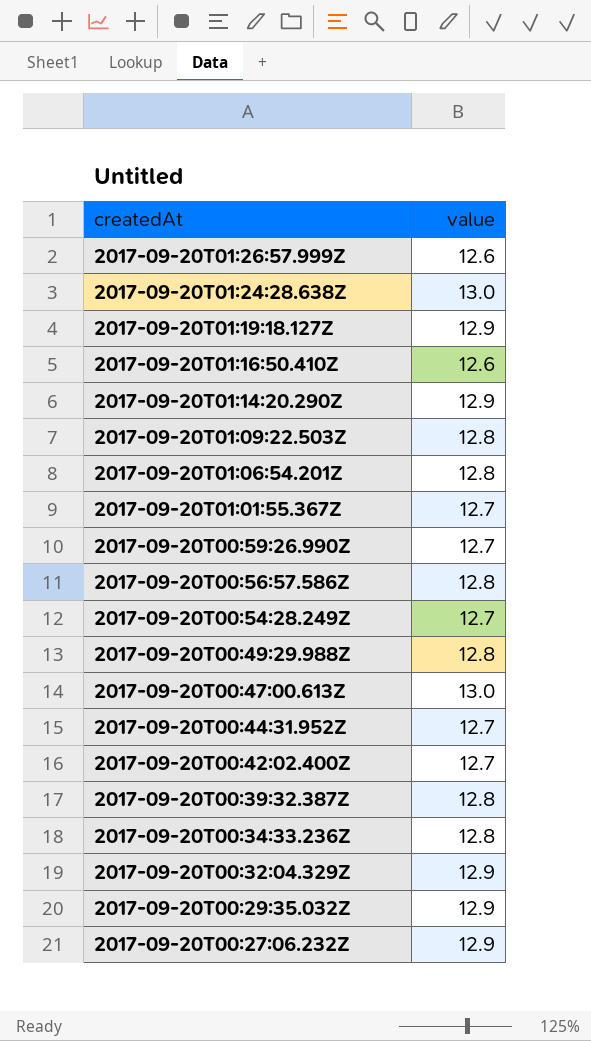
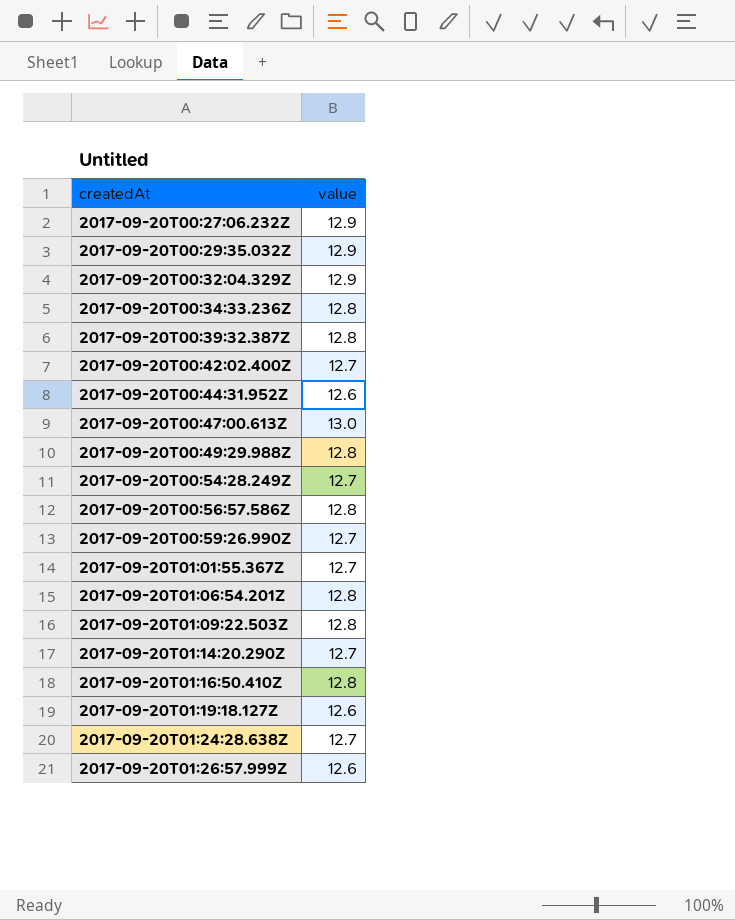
row order: createdAt descending -> createdAt ascending
2017-09-20T00:44:31.952Z | value: 12.7 -> 12.6
2017-09-20T01:14:20.290Z | value: 12.9 -> 12.7
2017-09-20T01:16:50.410Z | value: 12.6 -> 12.8
2017-09-20T01:19:18.127Z | value: 12.9 -> 12.6
2017-09-20T01:24:28.638Z | value: 13.0 -> 12.7

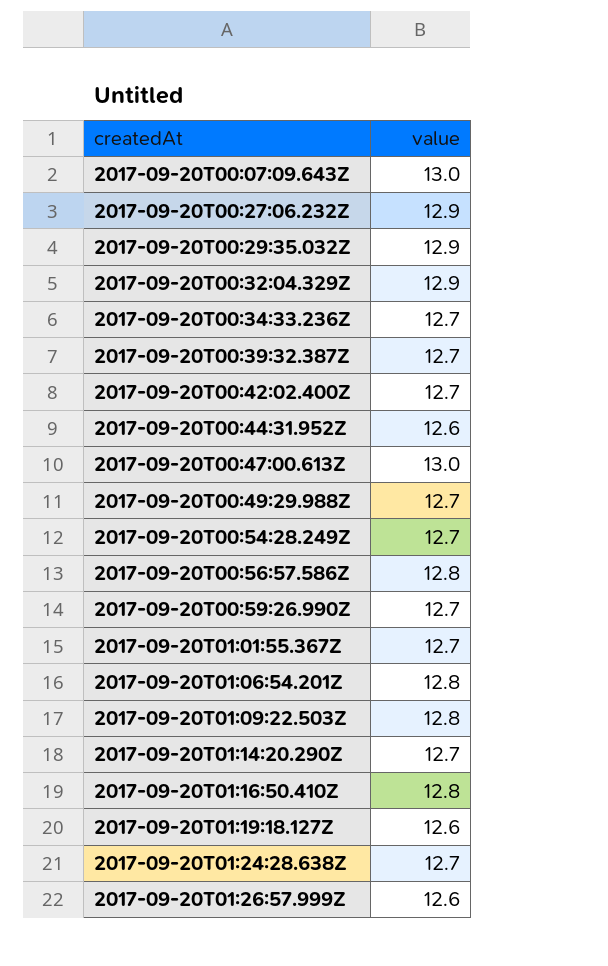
row 2017-09-20T00:07:09.643Z: none -> 13.0
2017-09-20T00:34:33.236Z | value: 12.8 -> 12.7
2017-09-20T00:39:32.387Z | value: 12.8 -> 12.7
2017-09-20T00:49:29.988Z | value: 12.8 -> 12.7

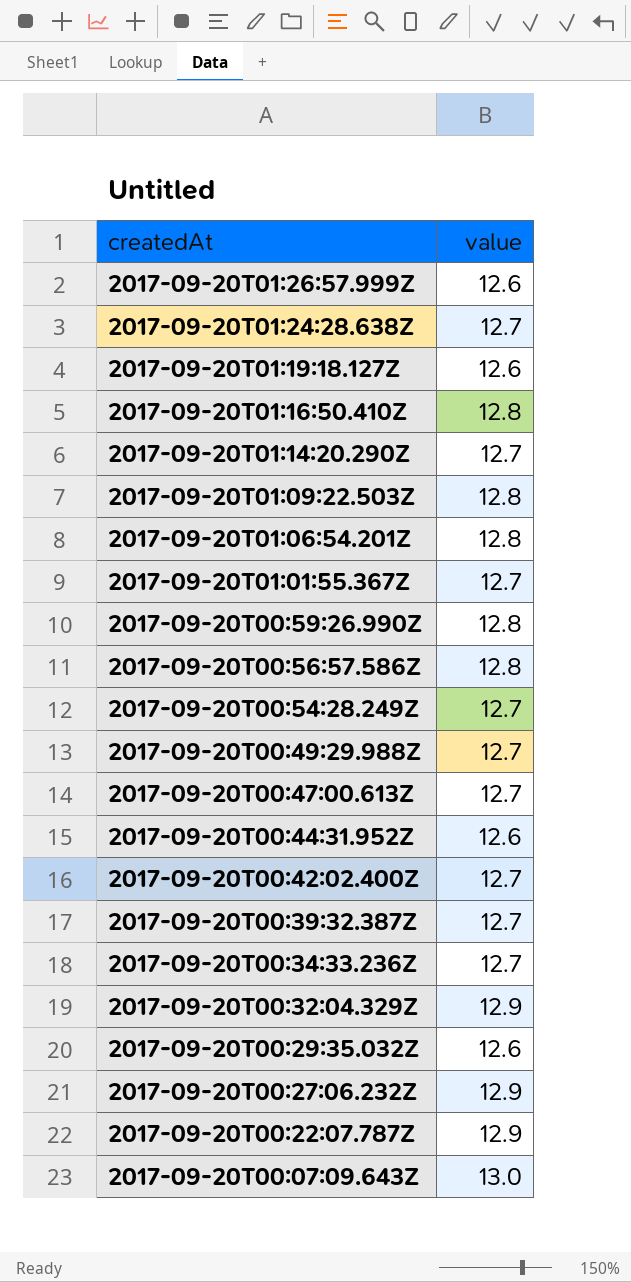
row order: createdAt ascending -> createdAt descending
2017-09-20T00:59:26.990Z | value: 12.7 -> 12.8
2017-09-20T00:47:00.613Z | value: 13.0 -> 12.7
2017-09-20T00:29:35.032Z | value: 12.9 -> 12.6
row 2017-09-20T00:22:07.787Z: none -> 12.9

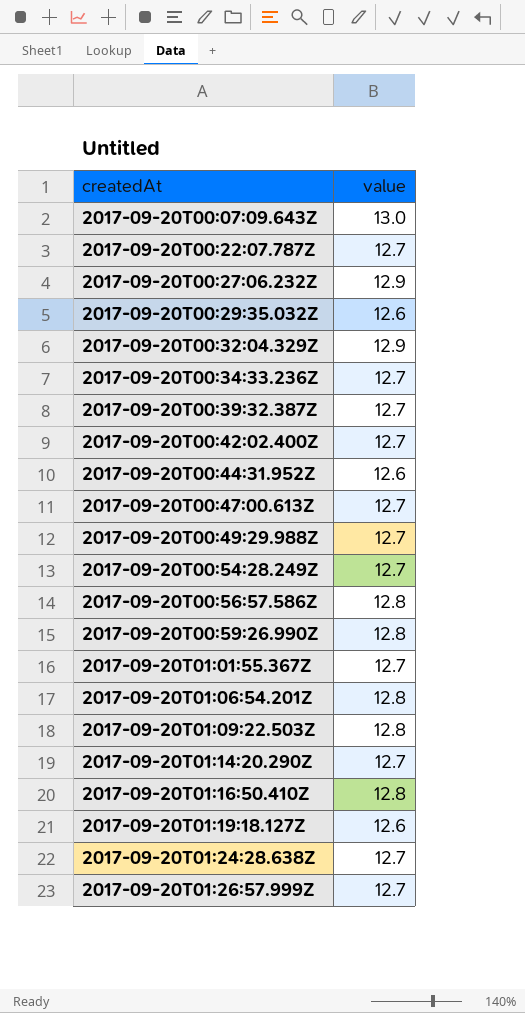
row order: createdAt descending -> createdAt ascending
2017-09-20T00:22:07.787Z | value: 12.9 -> 12.7
2017-09-20T01:26:57.999Z | value: 12.6 -> 12.7

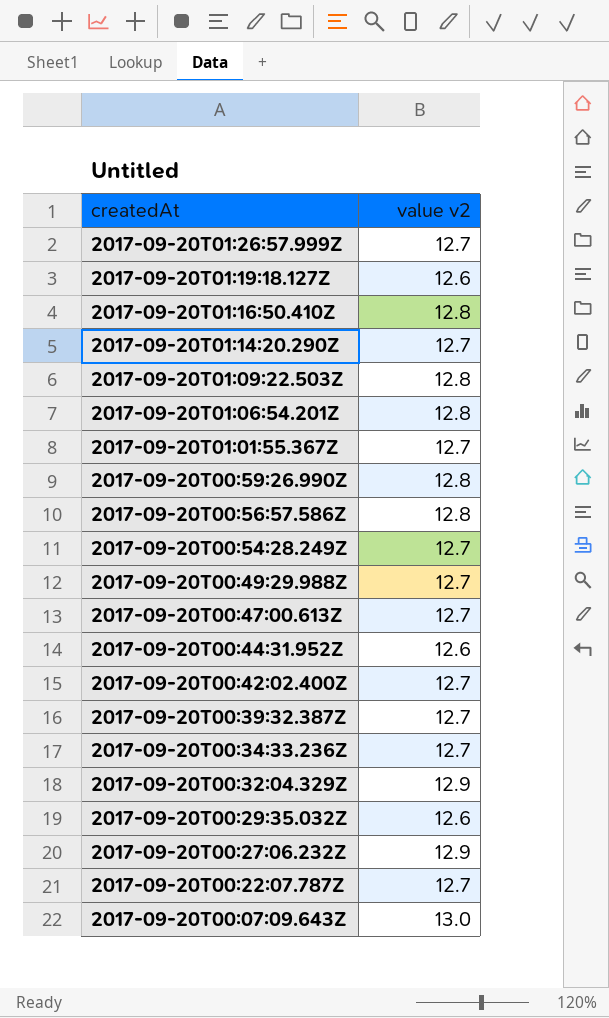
row order: createdAt ascending -> createdAt descending
column name: value -> value v2
row 2017-09-20T01:24:28.638Z: 12.7 -> none

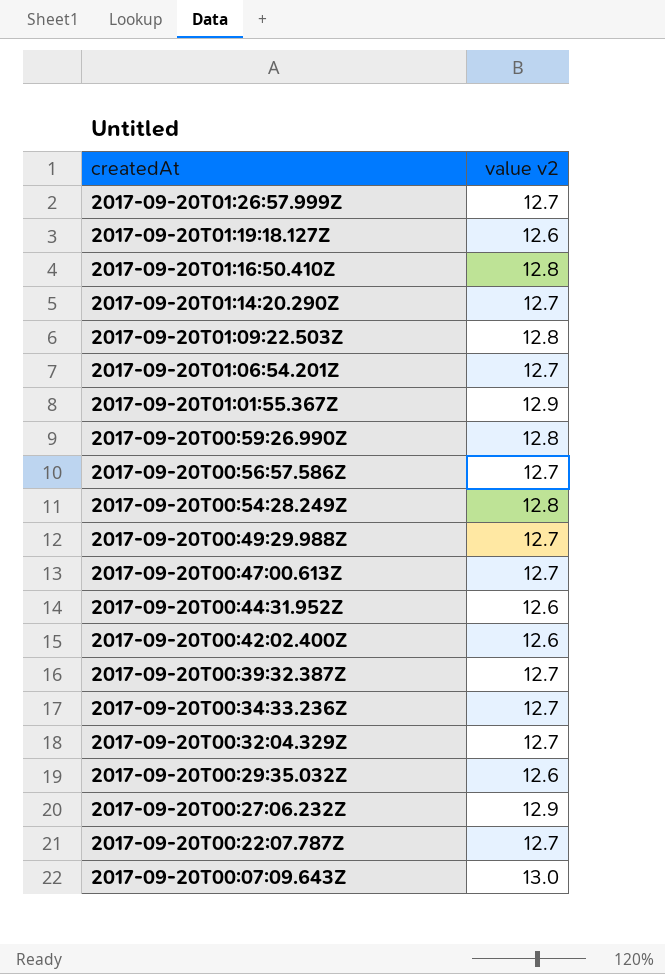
2017-09-20T01:06:54.201Z | value v2: 12.8 -> 12.7
2017-09-20T01:01:55.367Z | value v2: 12.7 -> 12.9
2017-09-20T00:56:57.586Z | value v2: 12.8 -> 12.7
2017-09-20T00:54:28.249Z | value v2: 12.7 -> 12.8
2017-09-20T00:42:02.400Z | value v2: 12.7 -> 12.6
2017-09-20T00:32:04.329Z | value v2: 12.9 -> 12.7

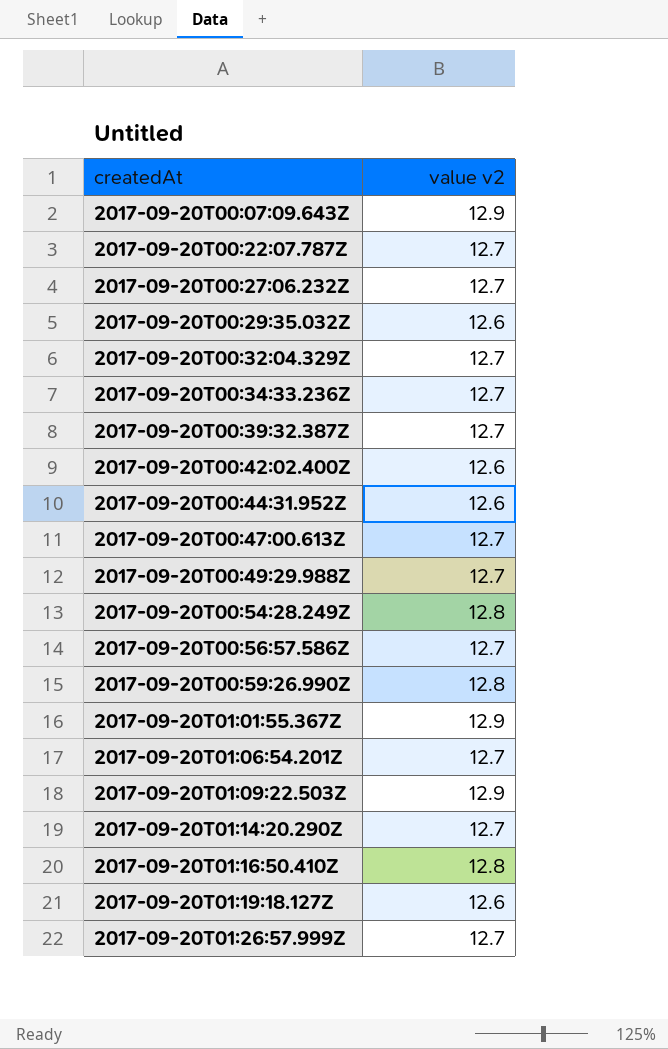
row order: createdAt descending -> createdAt ascending
2017-09-20T00:07:09.643Z | value v2: 13.0 -> 12.9
2017-09-20T00:27:06.232Z | value v2: 12.9 -> 12.7
2017-09-20T01:09:22.503Z | value v2: 12.8 -> 12.9

